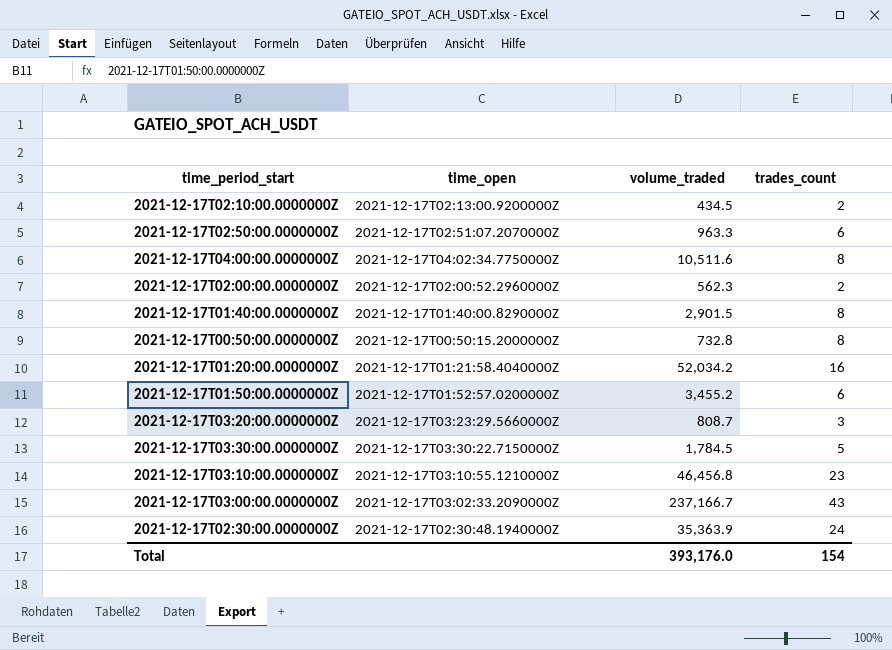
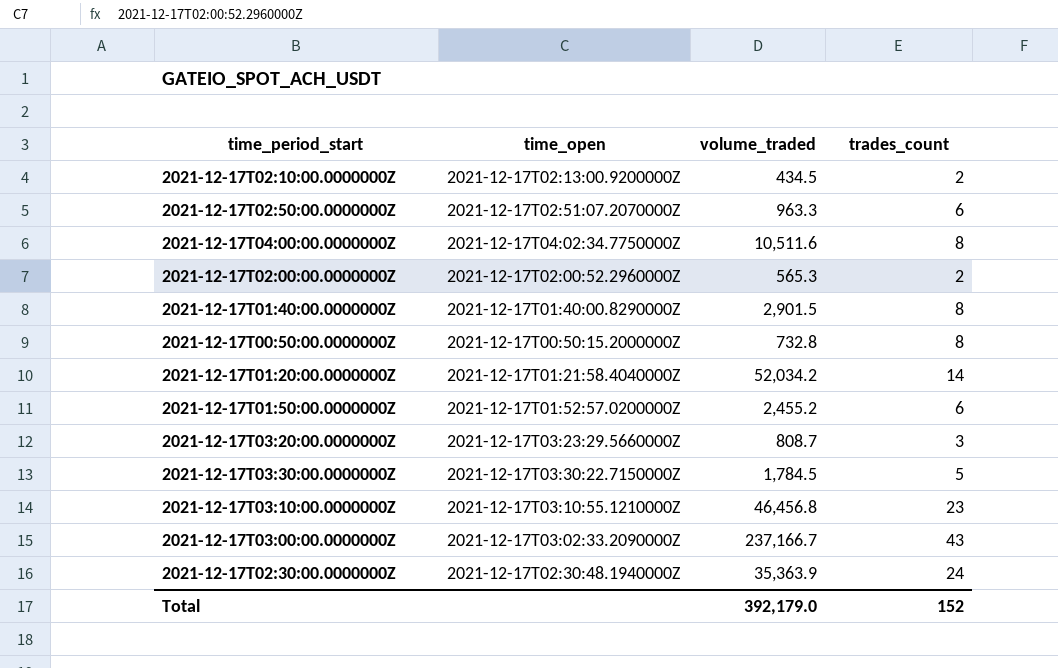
2021-12-17T02:00:00.0000000Z | volume_traded: 562.3 -> 565.3
2021-12-17T01:20:00.0000000Z | trades_count: 16 -> 14
2021-12-17T01:50:00.0000000Z | volume_traded: 3,455.2 -> 2,455.2
Total | volume_traded: 393,176.0 -> 392,179.0
Total | trades_count: 154 -> 152

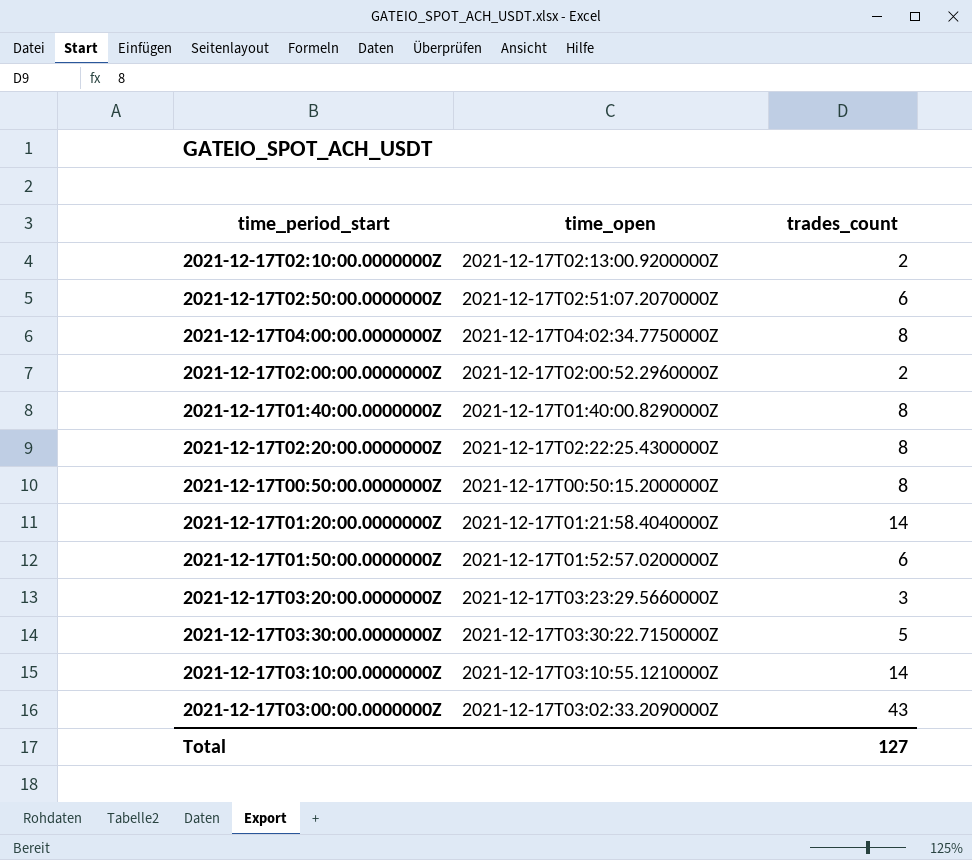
column volume_traded | position: 3 -> none
row 2021-12-17T02:30:00.0000000Z: 2021-12-17T02:30:48.1940000Z | 35,363.9 | 24 -> none
row 2021-12-17T02:20:00.0000000Z: none -> 2021-12-17T02:22:25.4300000Z | 8
2021-12-17T03:10:00.0000000Z | trades_count: 23 -> 14
Total | trades_count: 152 -> 127

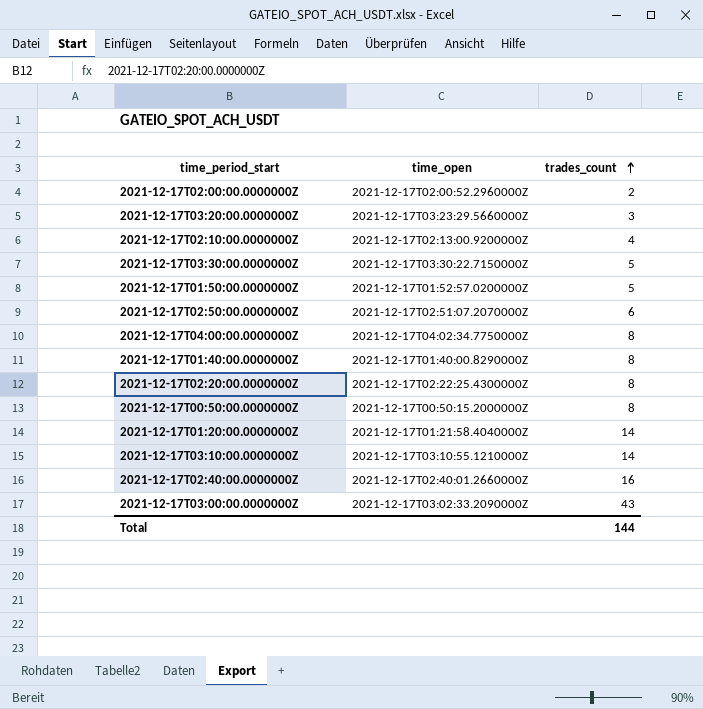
row order: none -> trades_count ascending
2021-12-17T02:10:00.0000000Z | trades_count: 2 -> 4
2021-12-17T01:50:00.0000000Z | trades_count: 6 -> 5
row 2021-12-17T02:40:00.0000000Z: none -> 2021-12-17T02:40:01.2660000Z | 16
Total | trades_count: 127 -> 144

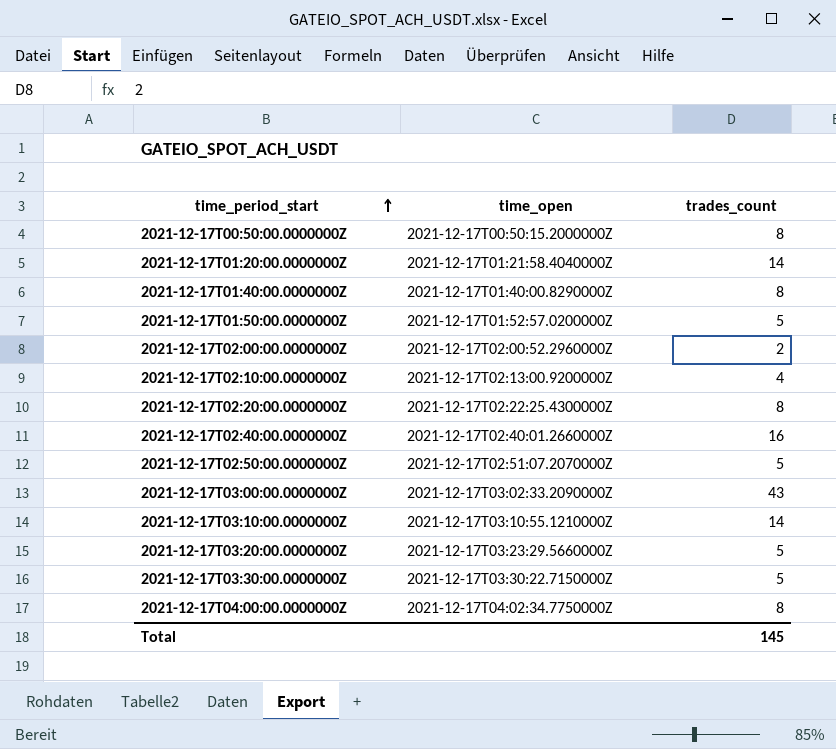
row order: trades_count ascending -> time_period_start ascending
2021-12-17T02:50:00.0000000Z | trades_count: 6 -> 5
2021-12-17T03:20:00.0000000Z | trades_count: 3 -> 5
Total | trades_count: 144 -> 145

